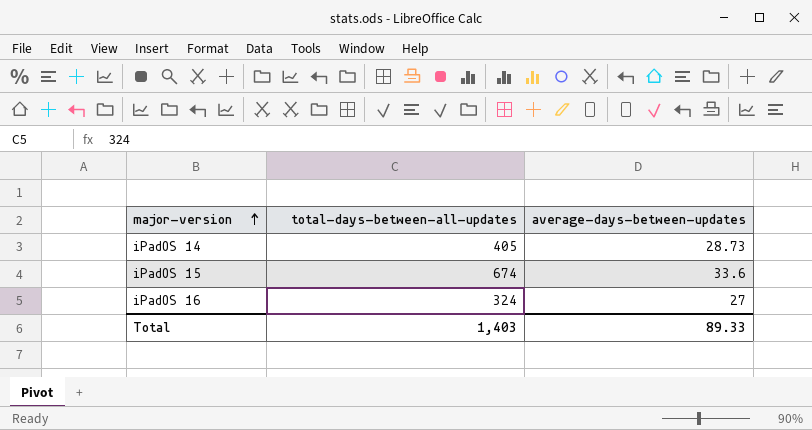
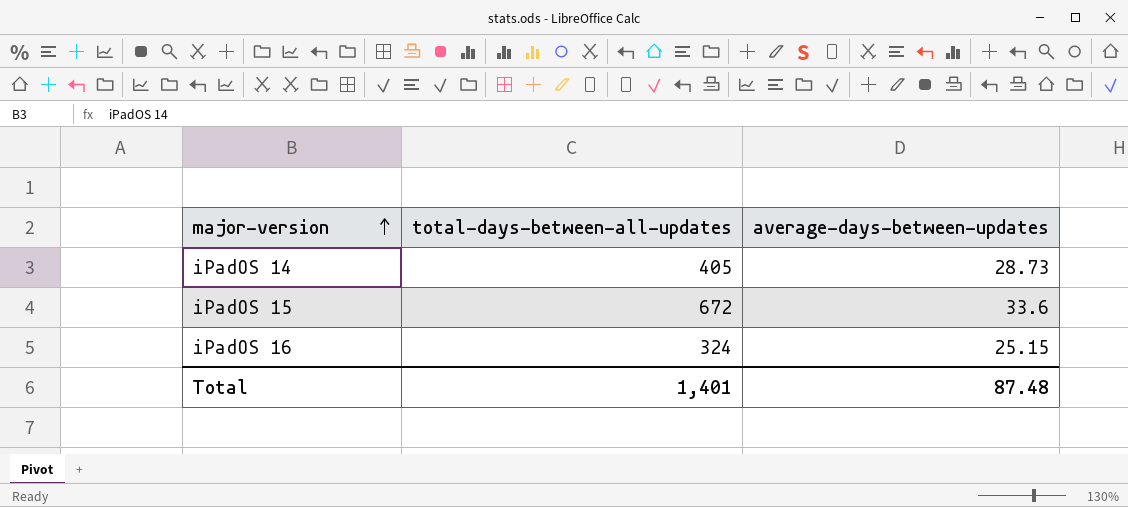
iPadOS 15 | total-days-between-all-updates: 674 -> 672
iPadOS 16 | average-days-between-updates: 27 -> 25.15
Total | total-days-between-all-updates: 1,403 -> 1,401
Total | average-days-between-updates: 89.33 -> 87.48

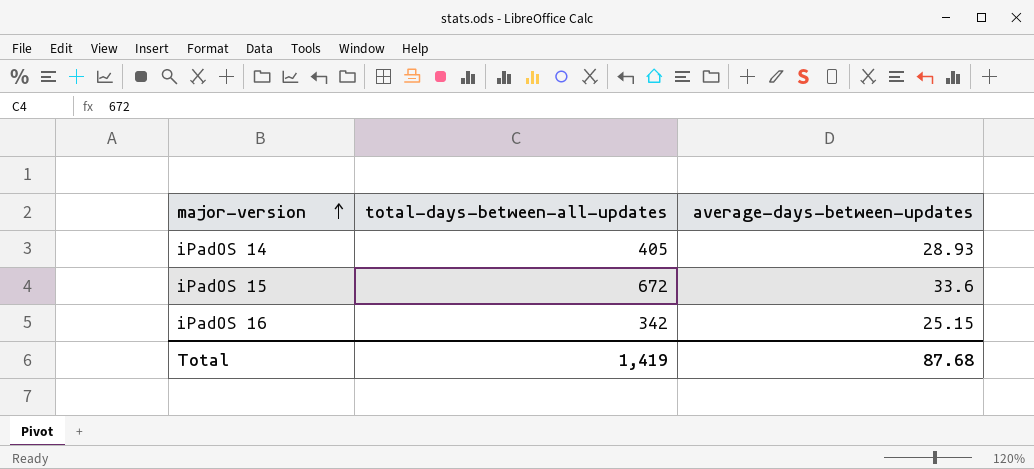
iPadOS 14 | average-days-between-updates: 28.73 -> 28.93
iPadOS 16 | total-days-between-all-updates: 324 -> 342
Total | total-days-between-all-updates: 1,401 -> 1,419
Total | average-days-between-updates: 87.48 -> 87.68

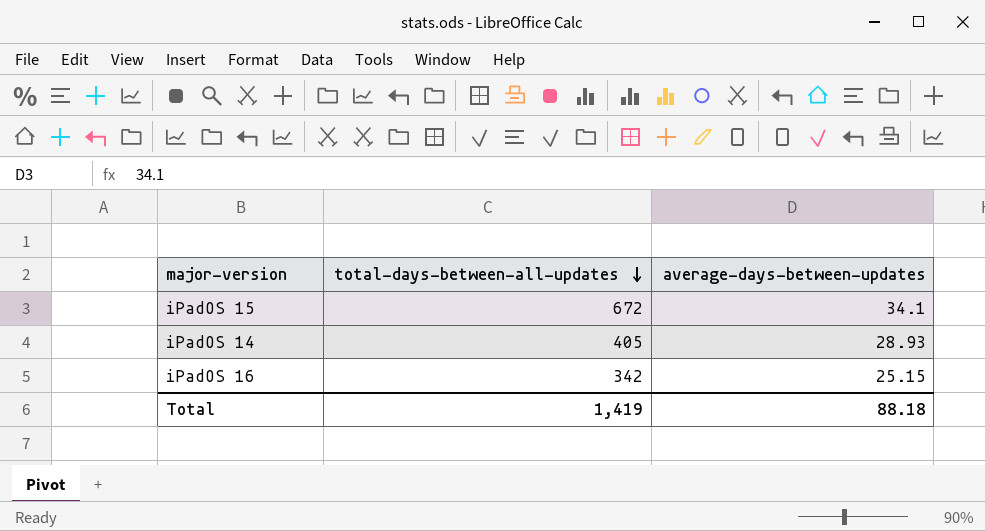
row order: major-version ascending -> total-days-between-all-updates descending
iPadOS 15 | average-days-between-updates: 33.6 -> 34.1
Total | average-days-between-updates: 87.68 -> 88.18

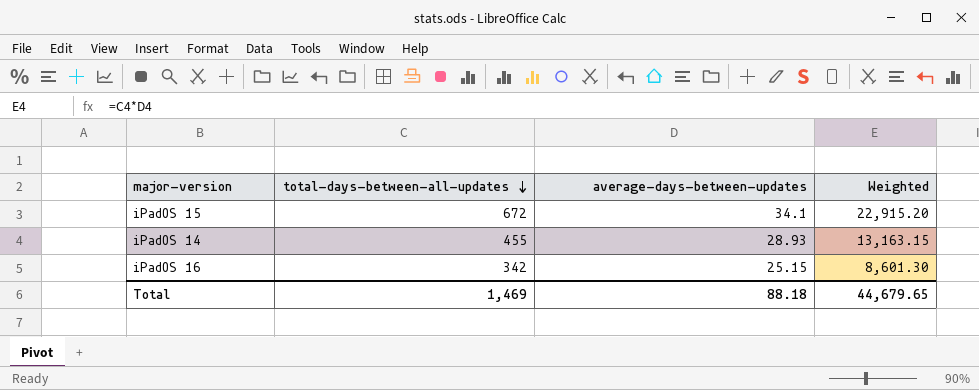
column Weighted | formula: none -> [total-days-between-all-updates] * [average-days-between-updates]
iPadOS 14 | total-days-between-all-updates: 405 -> 455
Total | total-days-between-all-updates: 1,419 -> 1,469

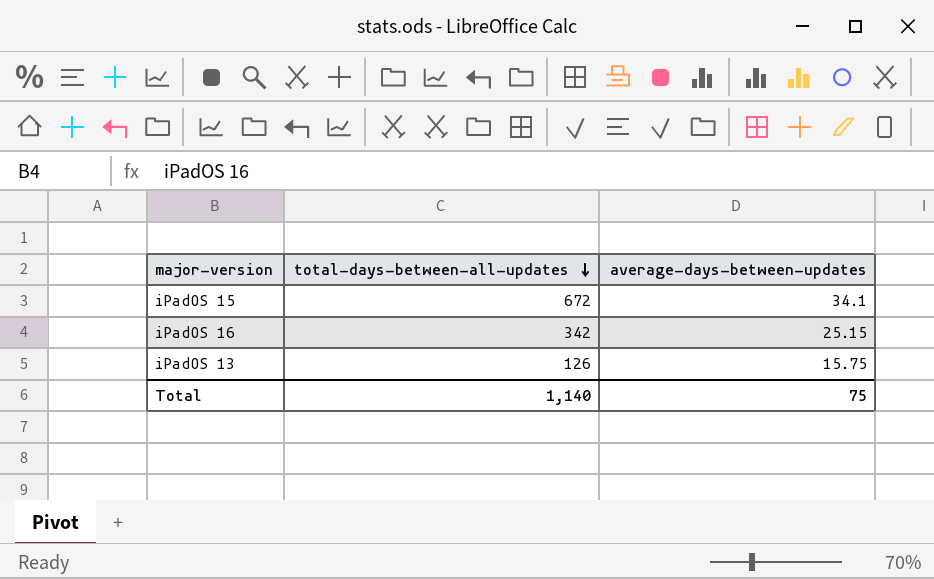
column Weighted | formula: [total-days-between-all-updates] * [average-days-between-updates] -> none
row iPadOS 14: 455 | 28.93 | 13,163.15 -> none
row iPadOS 13: none -> 126 | 15.75
Total | total-days-between-all-updates: 1,469 -> 1,140
Total | average-days-between-updates: 88.18 -> 75

